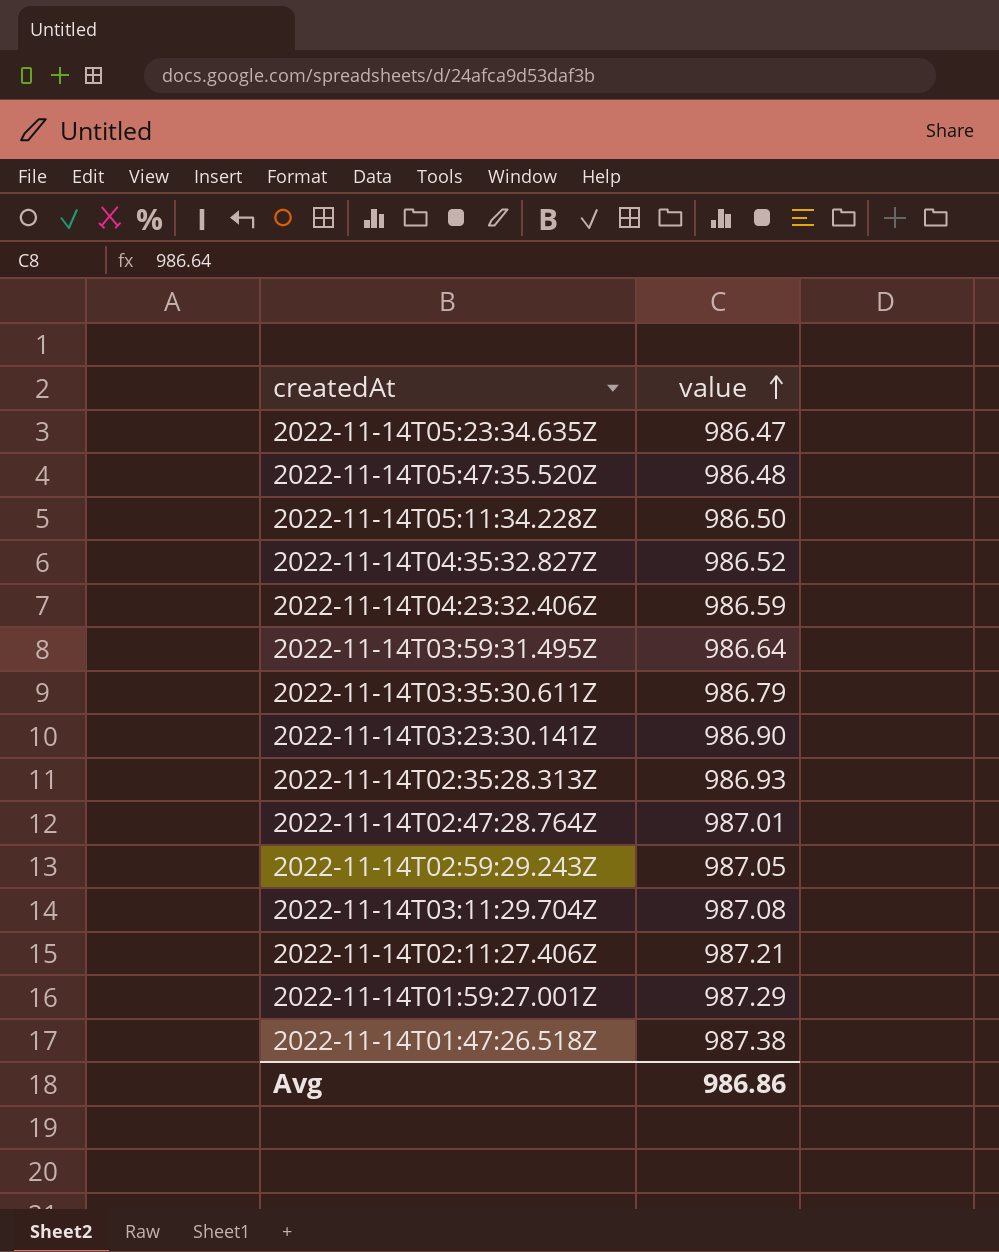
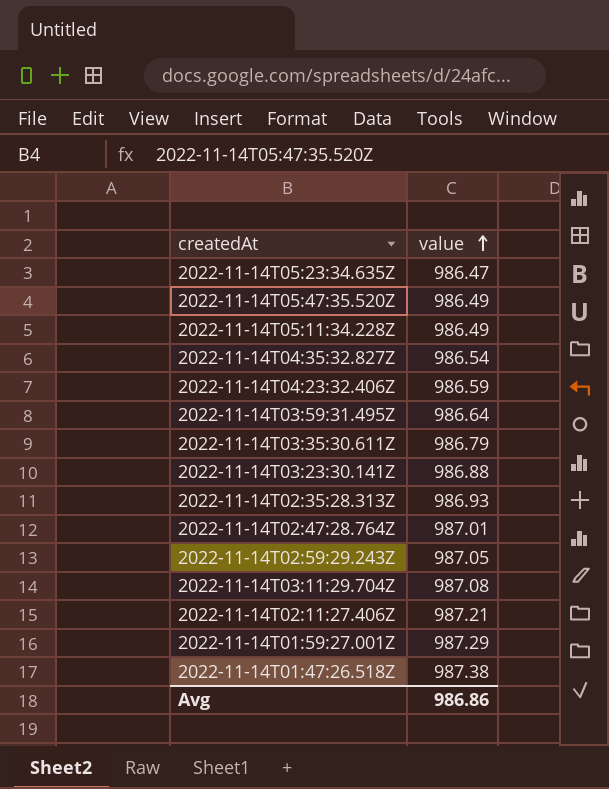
2022-11-14T05:47:35.520Z | value: 986.48 -> 986.49
2022-11-14T05:11:34.228Z | value: 986.50 -> 986.49
2022-11-14T04:35:32.827Z | value: 986.52 -> 986.54
2022-11-14T03:23:30.141Z | value: 986.90 -> 986.88

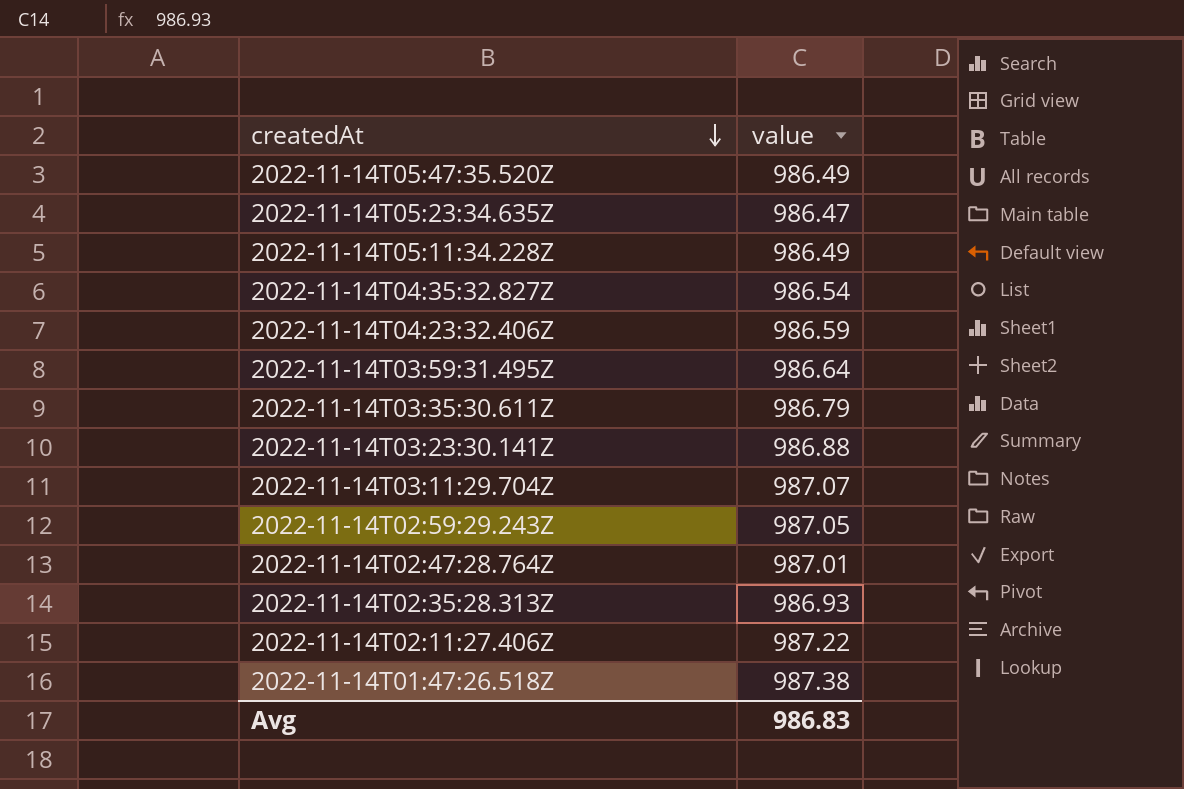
row order: value ascending -> createdAt descending
row 2022-11-14T01:59:27.001Z: 987.29 -> none
2022-11-14T03:11:29.704Z | value: 987.08 -> 987.07
2022-11-14T02:11:27.406Z | value: 987.21 -> 987.22
Avg | value: 986.86 -> 986.83

